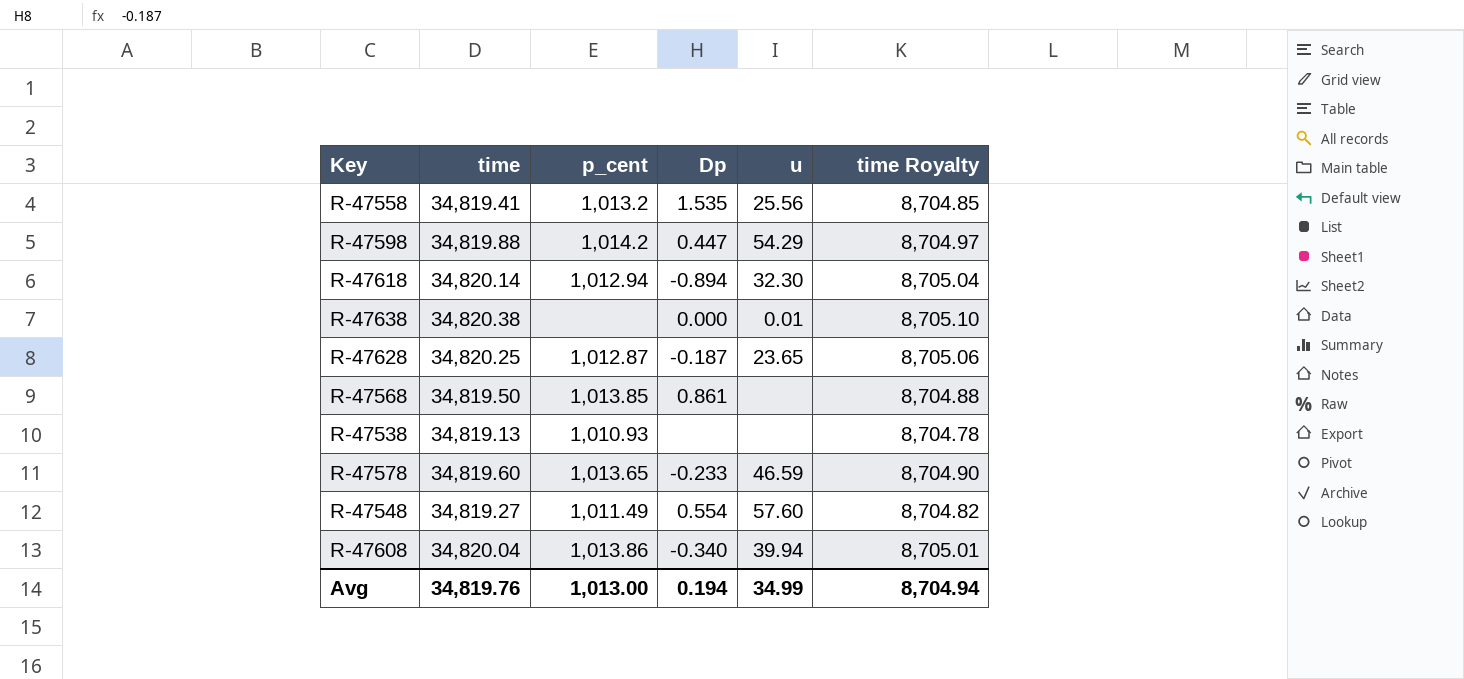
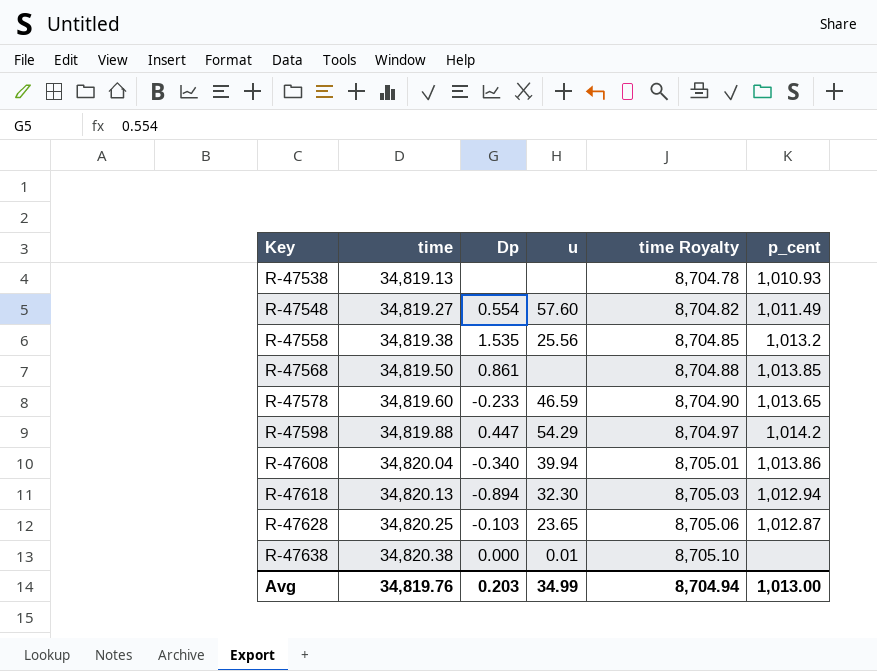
row order: none -> Key ascending
column p_cent | position: 3 -> 6
R-47558 | time: 34,819.41 -> 34,819.38
R-47618 | time: 34,820.14 -> 34,820.13
R-47618 | time Royalty: 8,705.04 -> 8,705.03
R-47628 | Dp: -0.187 -> -0.103
Avg | Dp: 0.194 -> 0.203

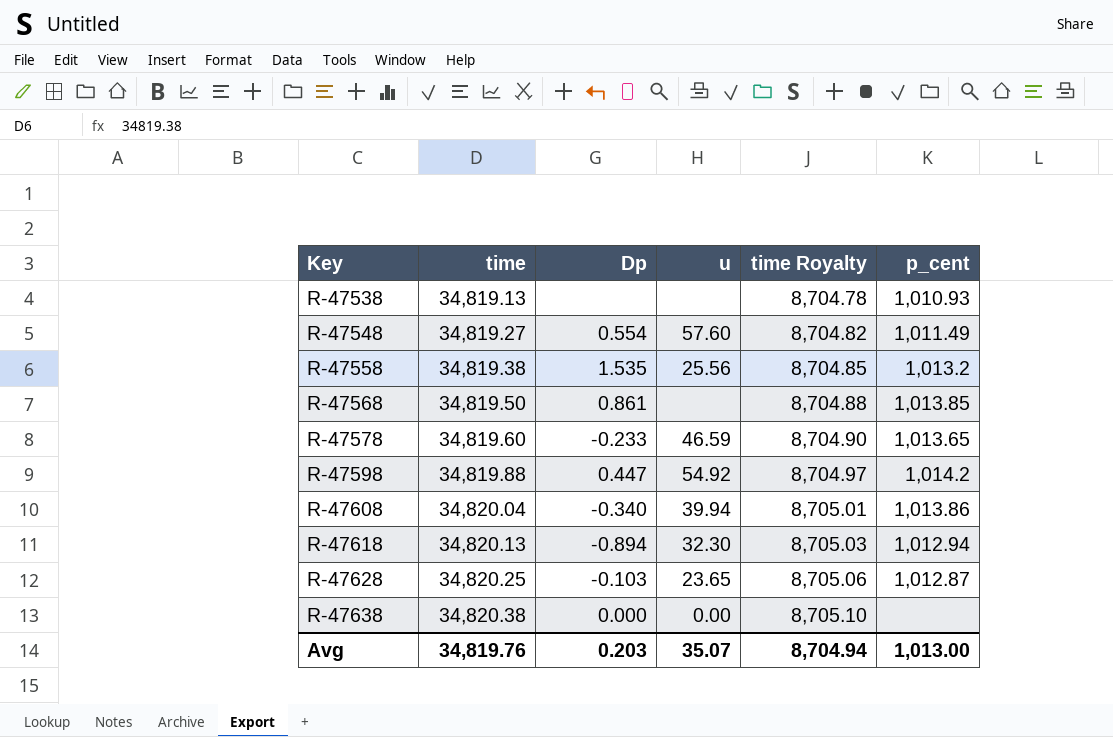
R-47598 | u: 54.29 -> 54.92
R-47638 | u: 0.01 -> 0.00
Avg | u: 34.99 -> 35.07

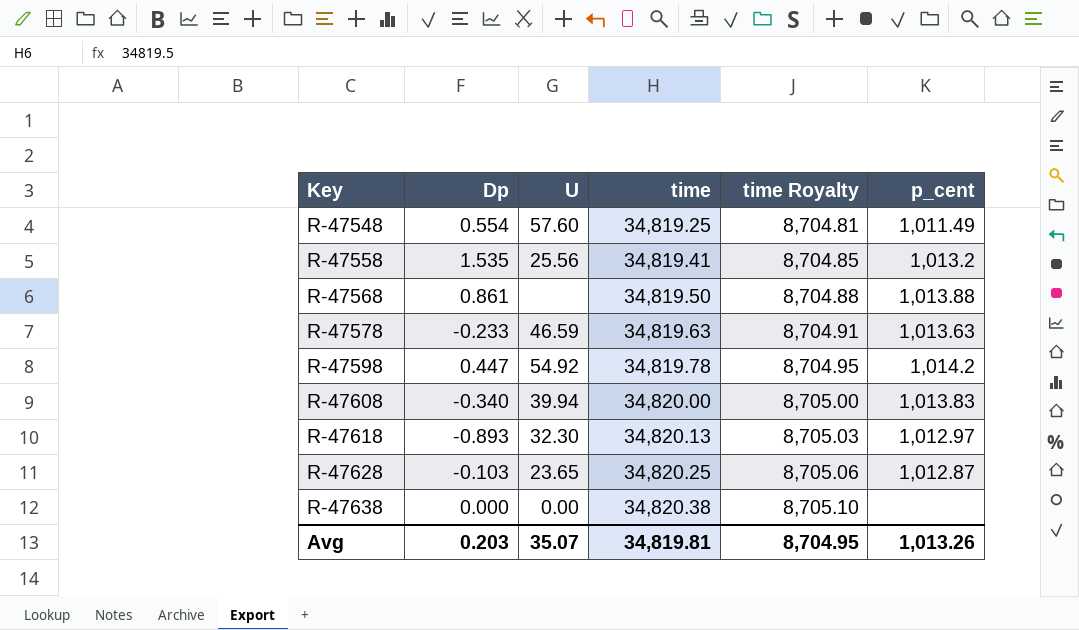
column name: u -> U
column time | position: 2 -> 4
row R-47538: 34,819.13 | none | none | 8,704.78 | 1,010.93 -> none
R-47548 | time: 34,819.27 -> 34,819.25
R-47548 | time Royalty: 8,704.82 -> 8,704.81
R-47558 | time: 34,819.38 -> 34,819.41
R-47568 | p_cent: 1,013.85 -> 1,013.88
R-47578 | time: 34,819.60 -> 34,819.63
R-47578 | time Royalty: 8,704.90 -> 8,704.91
R-47578 | p_cent: 1,013.65 -> 1,013.63
R-47598 | time: 34,819.88 -> 34,819.78
R-47598 | time Royalty: 8,704.97 -> 8,704.95
R-47608 | time: 34,820.04 -> 34,820.00
R-47608 | time Royalty: 8,705.01 -> 8,705.00
R-47608 | p_cent: 1,013.86 -> 1,013.83
R-47618 | Dp: -0.894 -> -0.893
R-47618 | p_cent: 1,012.94 -> 1,012.97
Avg | time: 34,819.76 -> 34,819.81
Avg | time Royalty: 8,704.94 -> 8,704.95
Avg | p_cent: 1,013.00 -> 1,013.26

